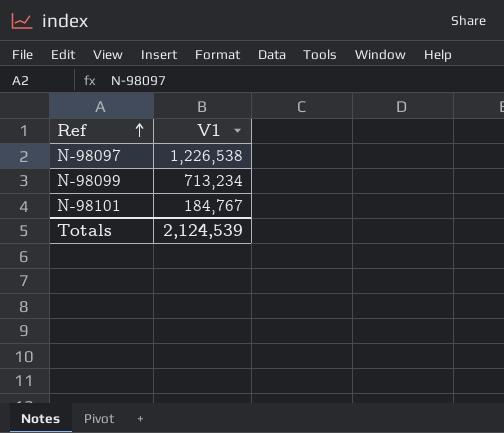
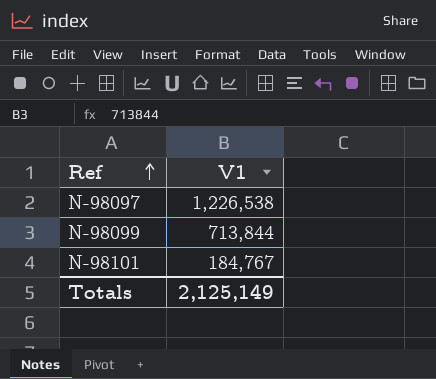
N-98099 | V1: 713,234 -> 713,844
Totals | V1: 2,124,539 -> 2,125,149

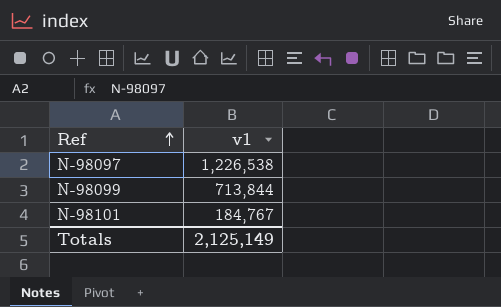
column name: V1 -> v1

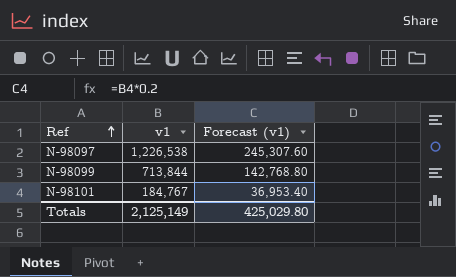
column Forecast (v1) | formula: none -> [v1] * 0.2

